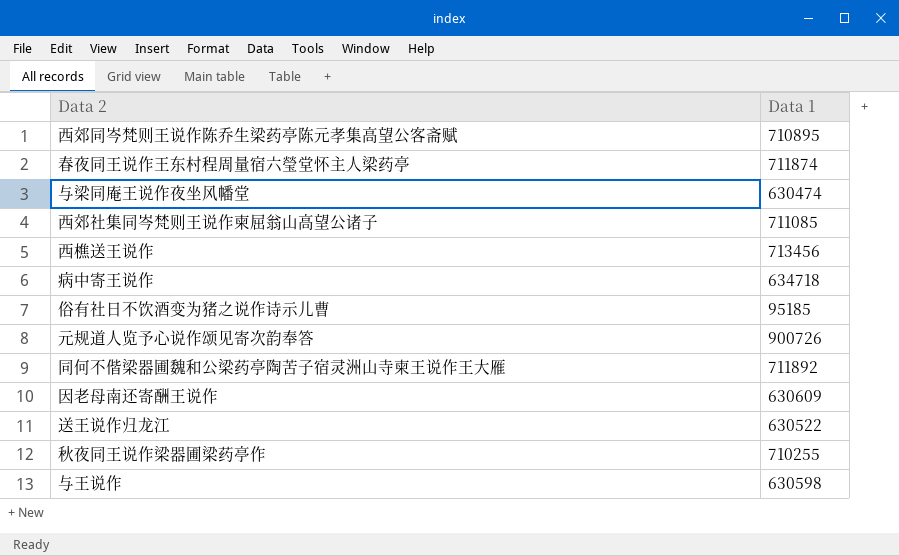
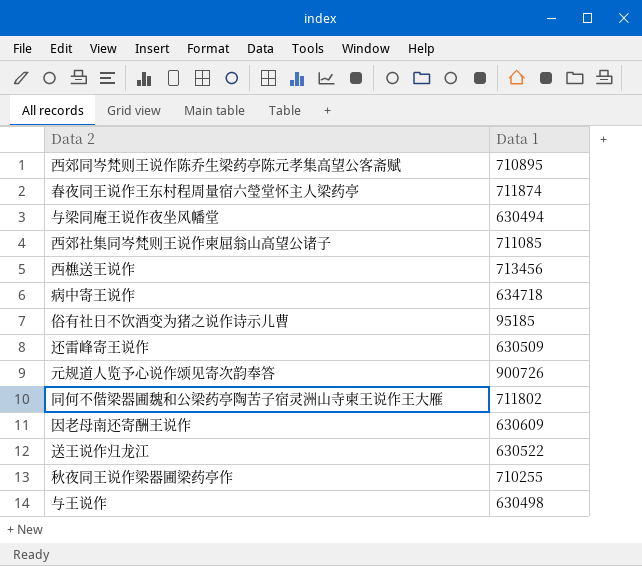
与梁同庵王说作夜坐风幡堂 | Data 1: 630474 -> 630494
row 还雷峰寄王说作: none -> 630509
同何不偕梁器圃魏和公梁药亭陶苦子宿灵洲山寺柬王说作王大雁 | Data 1: 711892 -> 711802
与王说作 | Data 1: 630598 -> 630498

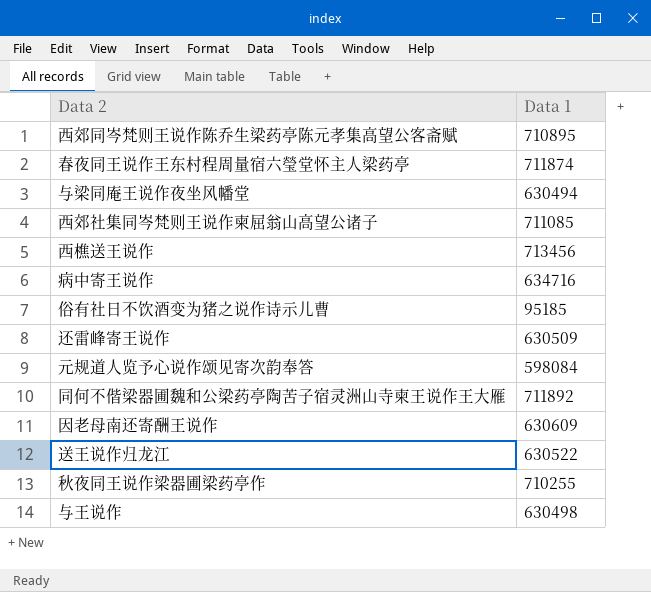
病中寄王说作 | Data 1: 634718 -> 634716
元规道人览予心说作颂见寄次韵奉答 | Data 1: 900726 -> 598084
同何不偕梁器圃魏和公梁药亭陶苦子宿灵洲山寺柬王说作王大雁 | Data 1: 711802 -> 711892

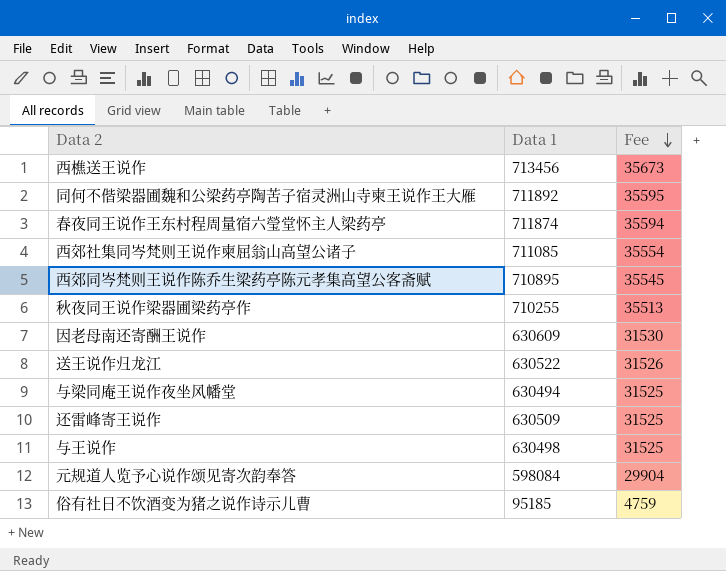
row order: none -> Fee descending
column Fee | formula: none -> [Data 1] * 0.05
row 病中寄王说作: 634716 -> none

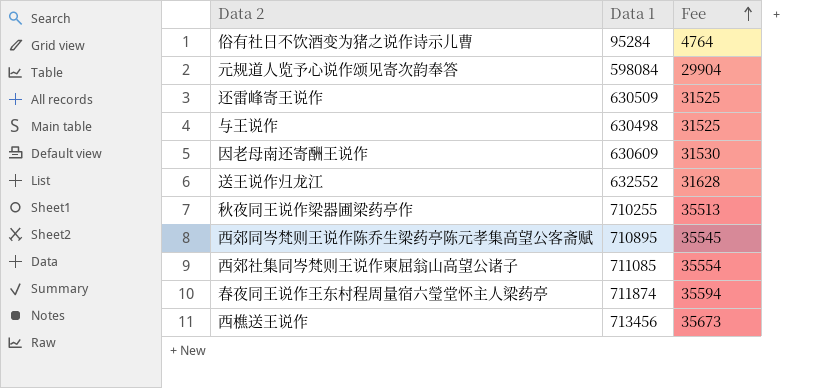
row order: Fee descending -> Fee ascending
row 同何不偕梁器圃魏和公梁药亭陶苦子宿灵洲山寺柬王说作王大雁: 711892 | 35595 -> none
row 与梁同庵王说作夜坐风幡堂: 630494 | 31525 -> none
俗有社日不饮酒变为猪之说作诗示儿曹 | Data 1: 95185 -> 95284
俗有社日不饮酒变为猪之说作诗示儿曹 | Fee: 4759 -> 4764
送王说作归龙江 | Data 1: 630522 -> 632552
送王说作归龙江 | Fee: 31526 -> 31628

